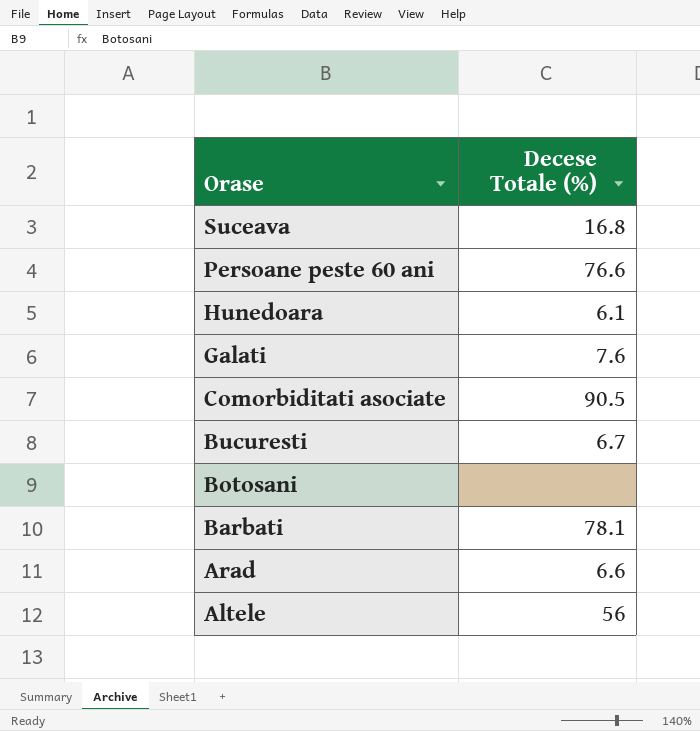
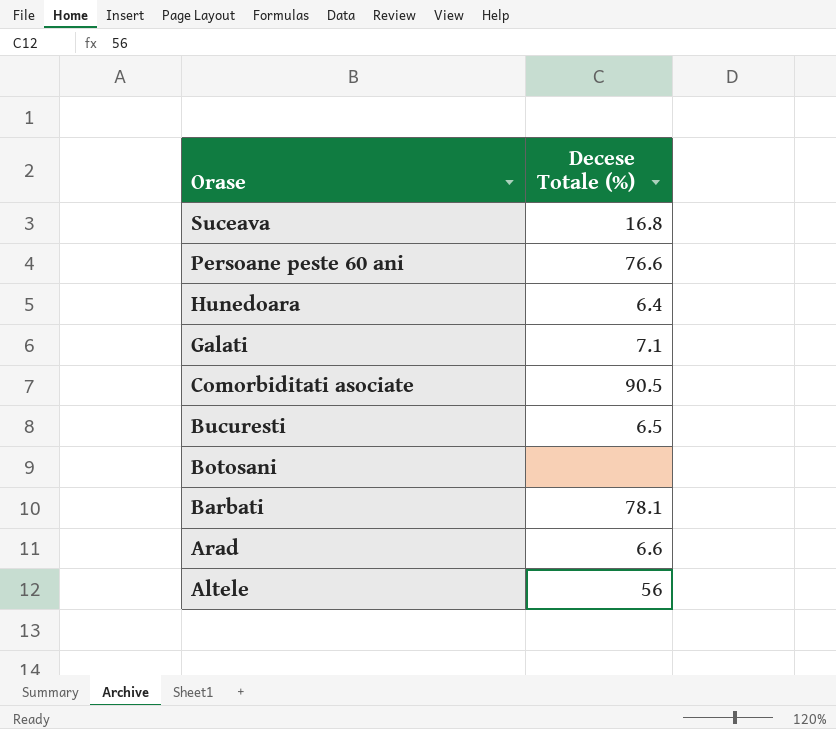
Hunedoara | Decese Totale (%): 6.1 -> 6.4
Galati | Decese Totale (%): 7.6 -> 7.1
Bucuresti | Decese Totale (%): 6.7 -> 6.5

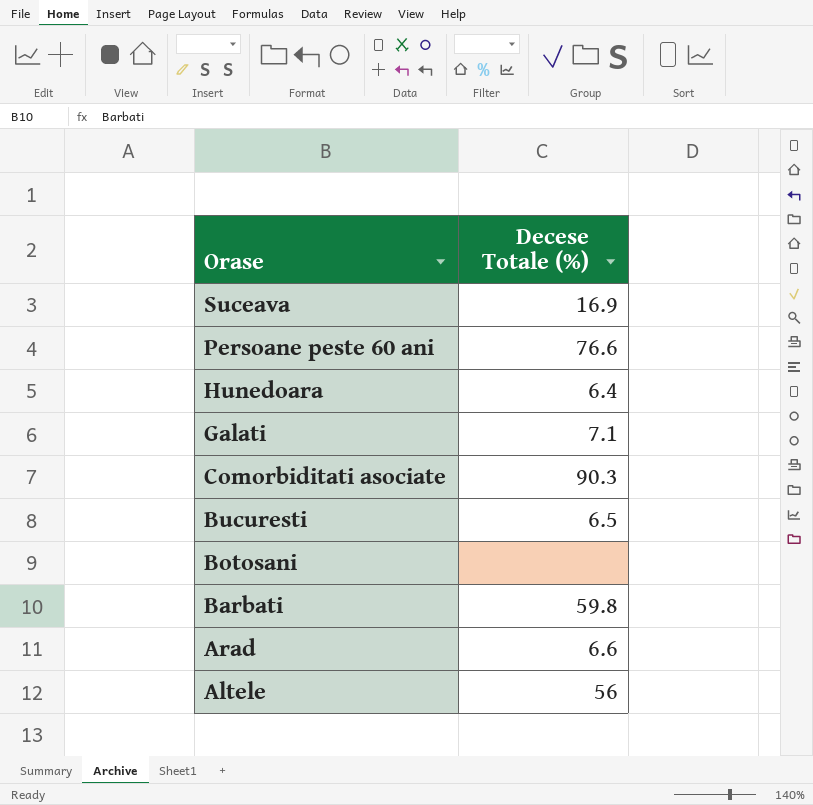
Suceava | Decese Totale (%): 16.8 -> 16.9
Comorbiditati asociate | Decese Totale (%): 90.5 -> 90.3
Barbati | Decese Totale (%): 78.1 -> 59.8

